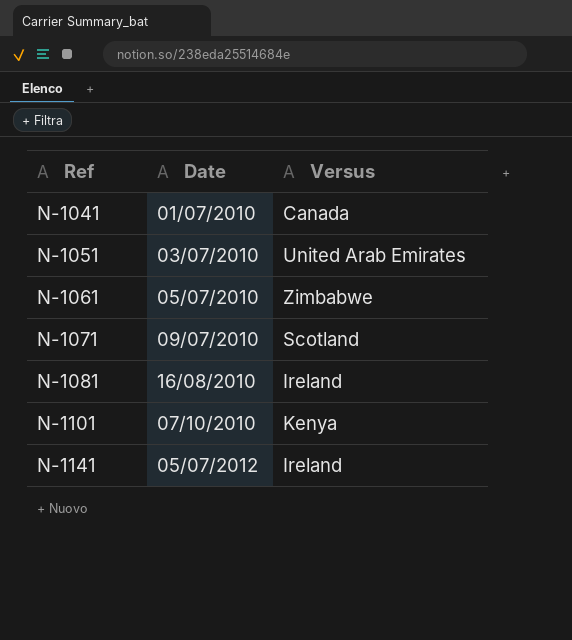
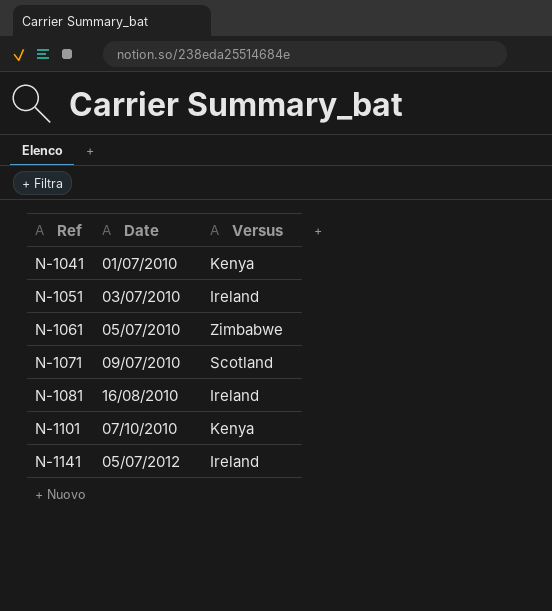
N-1041 | Versus: Canada -> Kenya
N-1051 | Versus: United Arab Emirates -> Ireland

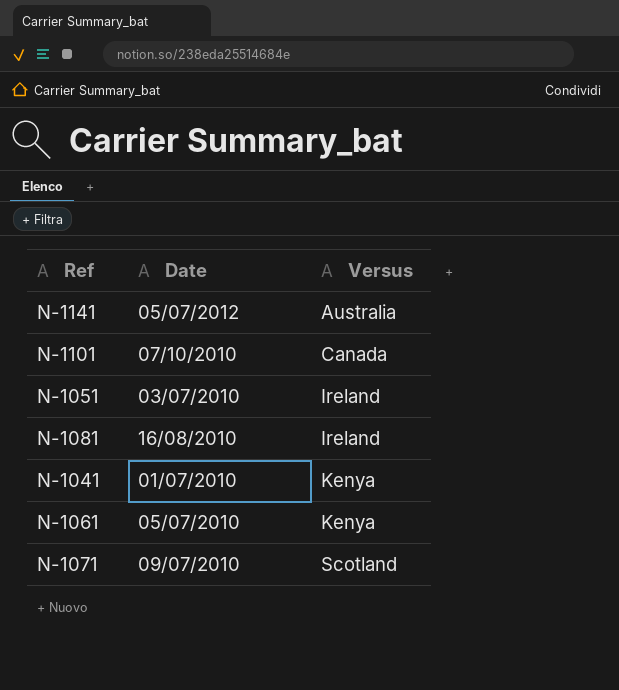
row order: Ref ascending -> Versus ascending
N-1141 | Versus: Ireland -> Australia
N-1101 | Versus: Kenya -> Canada
N-1061 | Versus: Zimbabwe -> Kenya

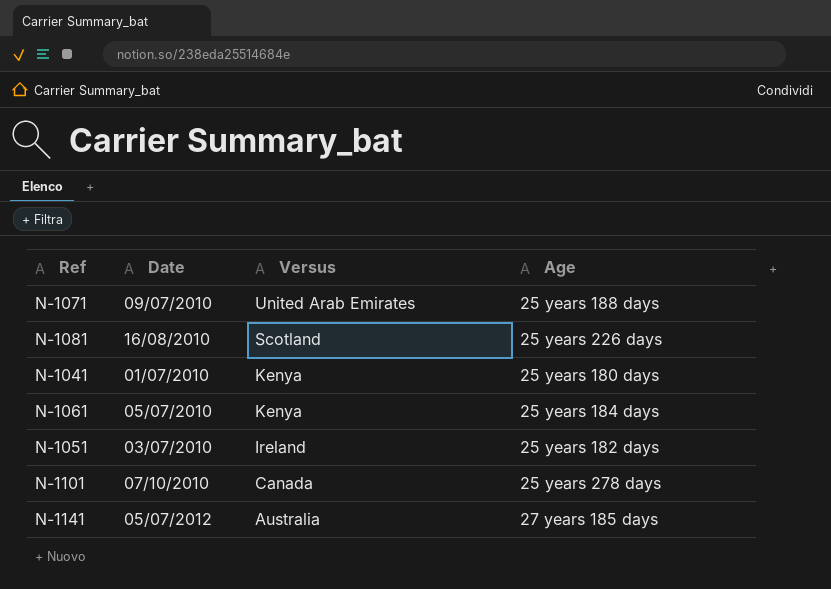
row order: Versus ascending -> Versus descending
column Age | position: none -> 4
N-1071 | Versus: Scotland -> United Arab Emirates
N-1081 | Versus: Ireland -> Scotland

